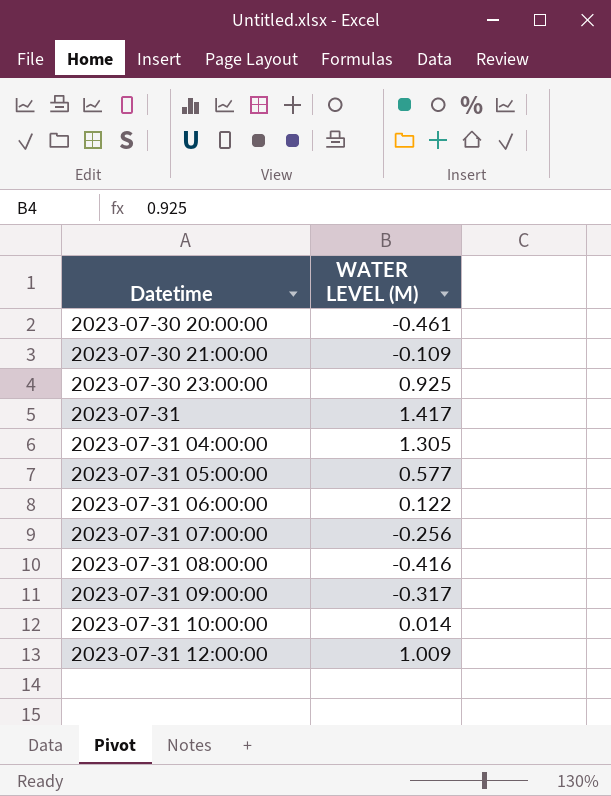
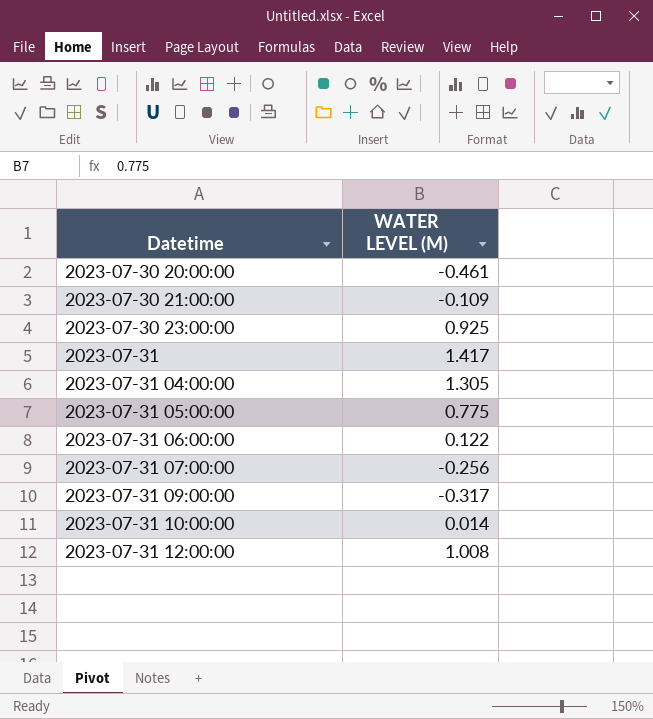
row 2023-07-31 08:00:00: -0.416 -> none
2023-07-31 05:00:00 | WATER LEVEL (M): 0.577 -> 0.775
2023-07-31 12:00:00 | WATER LEVEL (M): 1.009 -> 1.008

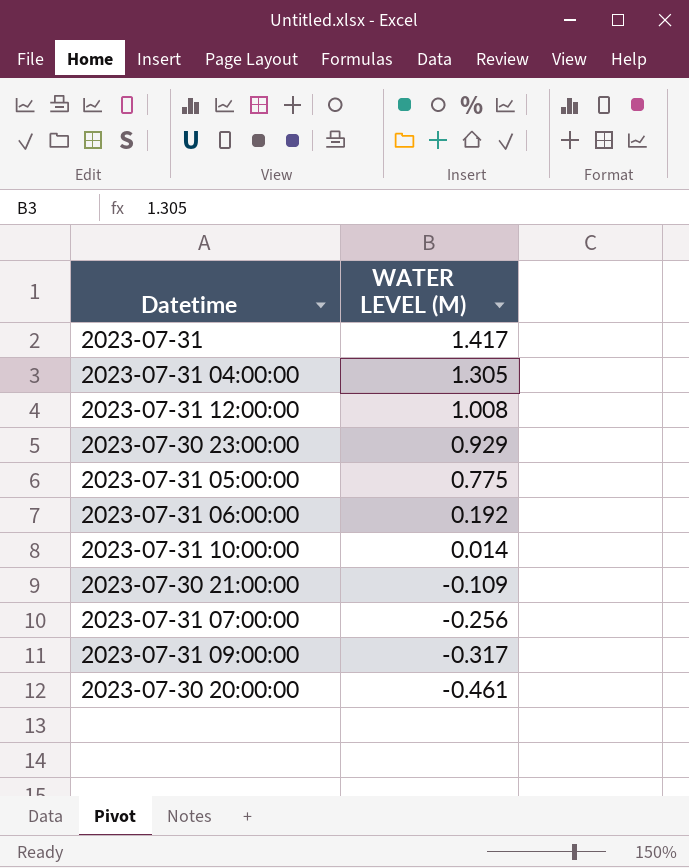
row order: Datetime ascending -> WATER LEVEL (M) descending
2023-07-30 23:00:00 | WATER LEVEL (M): 0.925 -> 0.929
2023-07-31 06:00:00 | WATER LEVEL (M): 0.122 -> 0.192

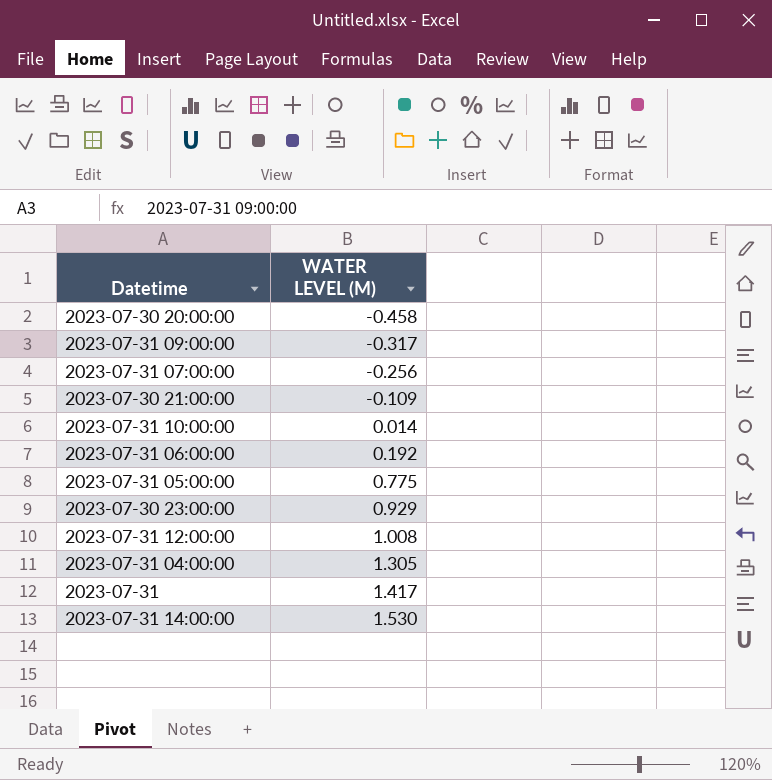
row order: WATER LEVEL (M) descending -> WATER LEVEL (M) ascending
2023-07-30 20:00:00 | WATER LEVEL (M): -0.461 -> -0.458
row 2023-07-31 14:00:00: none -> 1.530

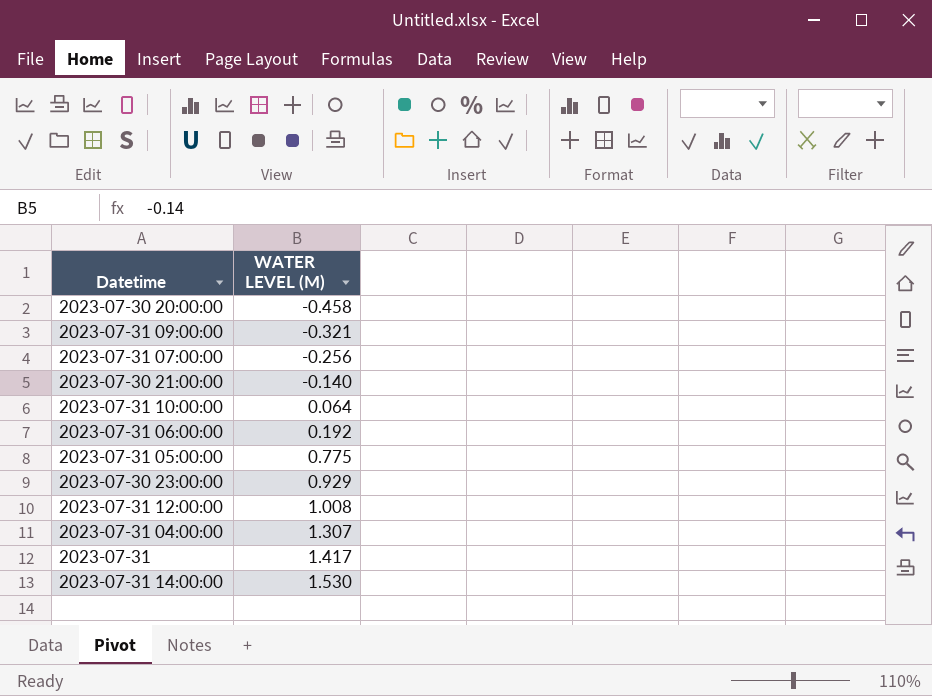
2023-07-31 09:00:00 | WATER LEVEL (M): -0.317 -> -0.321
2023-07-30 21:00:00 | WATER LEVEL (M): -0.109 -> -0.140
2023-07-31 10:00:00 | WATER LEVEL (M): 0.014 -> 0.064
2023-07-31 04:00:00 | WATER LEVEL (M): 1.305 -> 1.307

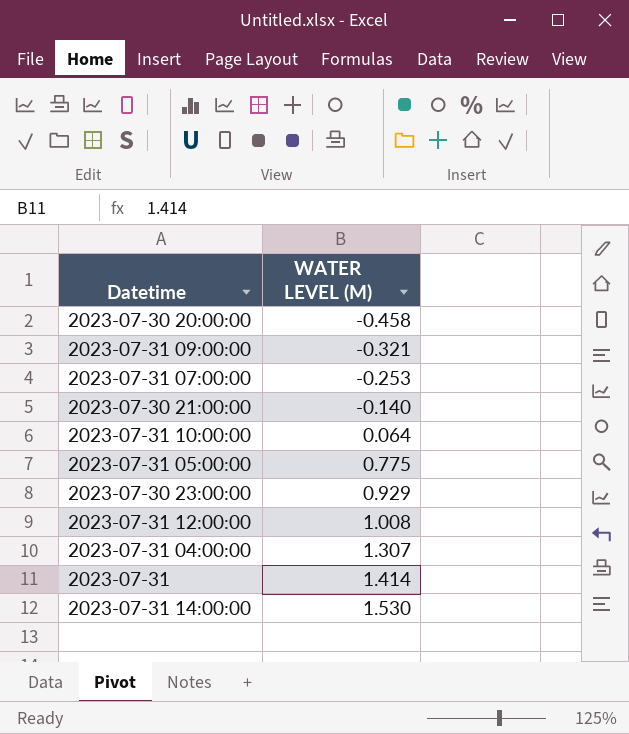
row 2023-07-31 06:00:00: 0.192 -> none
2023-07-31 07:00:00 | WATER LEVEL (M): -0.256 -> -0.253
2023-07-31 | WATER LEVEL (M): 1.417 -> 1.414

